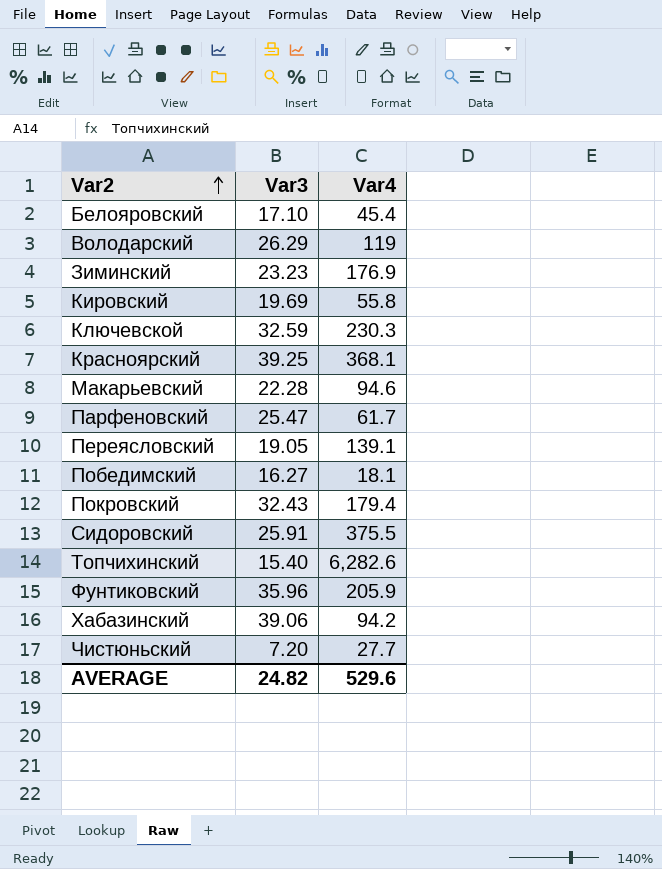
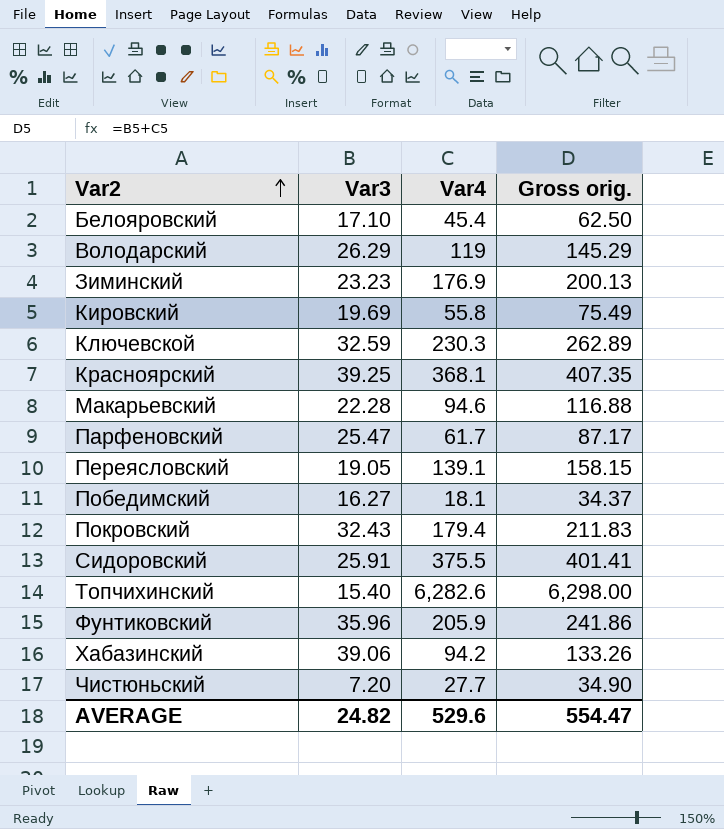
column Gross orig. | formula: none -> [Var3] + [Var4]

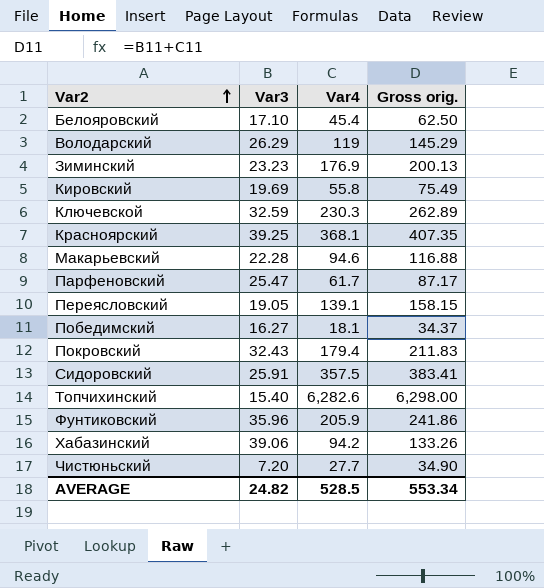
Сидоровский | Var4: 375.5 -> 357.5
Сидоровский | Gross orig.: 401.41 -> 383.41
AVERAGE | Var4: 529.6 -> 528.5
AVERAGE | Gross orig.: 554.47 -> 553.34

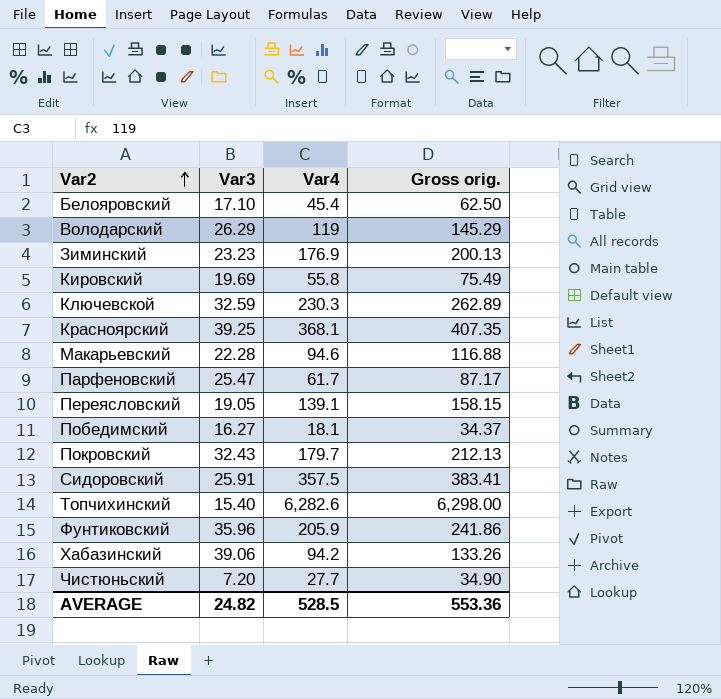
Покровский | Var4: 179.4 -> 179.7
Покровский | Gross orig.: 211.83 -> 212.13
AVERAGE | Gross orig.: 553.34 -> 553.36

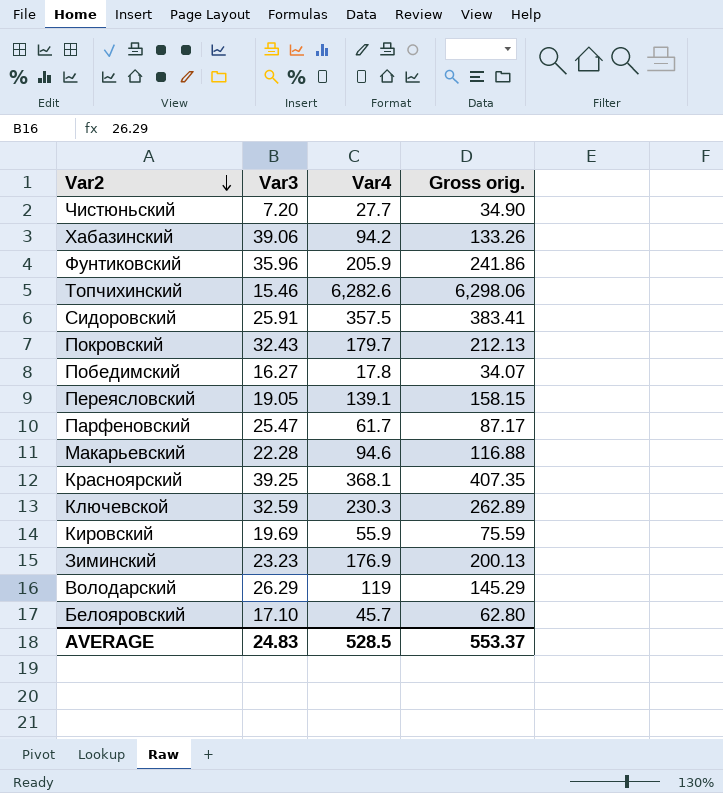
row order: Var2 ascending -> Var2 descending
Топчихинский | Var3: 15.40 -> 15.46
Топчихинский | Gross orig.: 6,298.00 -> 6,298.06
Победимский | Var4: 18.1 -> 17.8
Победимский | Gross orig.: 34.37 -> 34.07
Кировский | Var4: 55.8 -> 55.9
Кировский | Gross orig.: 75.49 -> 75.59
Белояровский | Var4: 45.4 -> 45.7
Белояровский | Gross orig.: 62.50 -> 62.80
AVERAGE | Var3: 24.82 -> 24.83
AVERAGE | Gross orig.: 553.36 -> 553.37

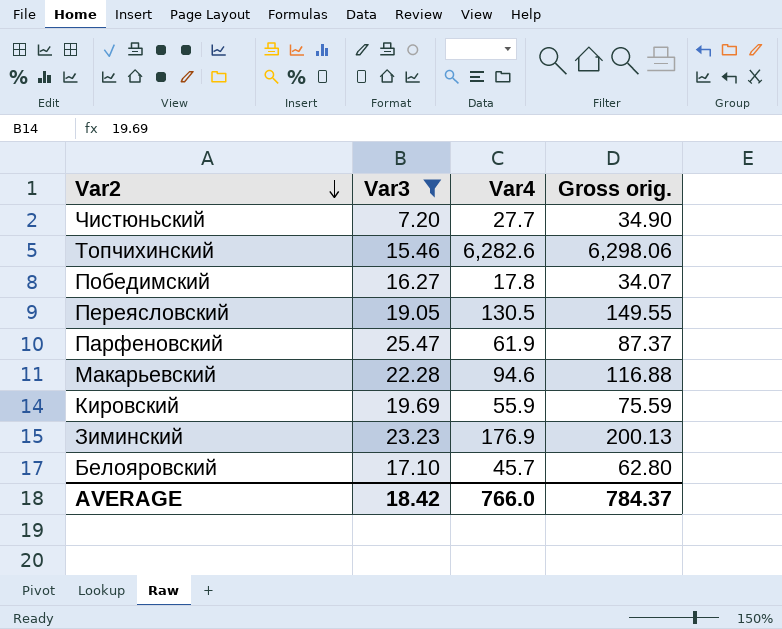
filter: none -> Var3 <= 25.47
Переясловский | Var4: 139.1 -> 130.5
Переясловский | Gross orig.: 158.15 -> 149.55
Парфеновский | Var4: 61.7 -> 61.9
Парфеновский | Gross orig.: 87.17 -> 87.37
AVERAGE | Var3: 24.83 -> 18.42
AVERAGE | Var4: 528.5 -> 766.0
AVERAGE | Gross orig.: 553.37 -> 784.37

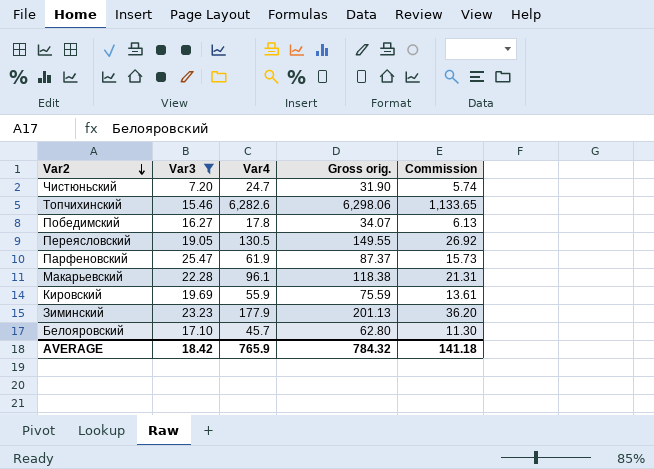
column Commission | formula: none -> [Gross orig.] * 0.18
Чистюньский | Var4: 27.7 -> 24.7
Чистюньский | Gross orig.: 34.90 -> 31.90
Макарьевский | Var4: 94.6 -> 96.1
Макарьевский | Gross orig.: 116.88 -> 118.38
Зиминский | Var4: 176.9 -> 177.9
Зиминский | Gross orig.: 200.13 -> 201.13
AVERAGE | Var4: 766.0 -> 765.9
AVERAGE | Gross orig.: 784.37 -> 784.32

